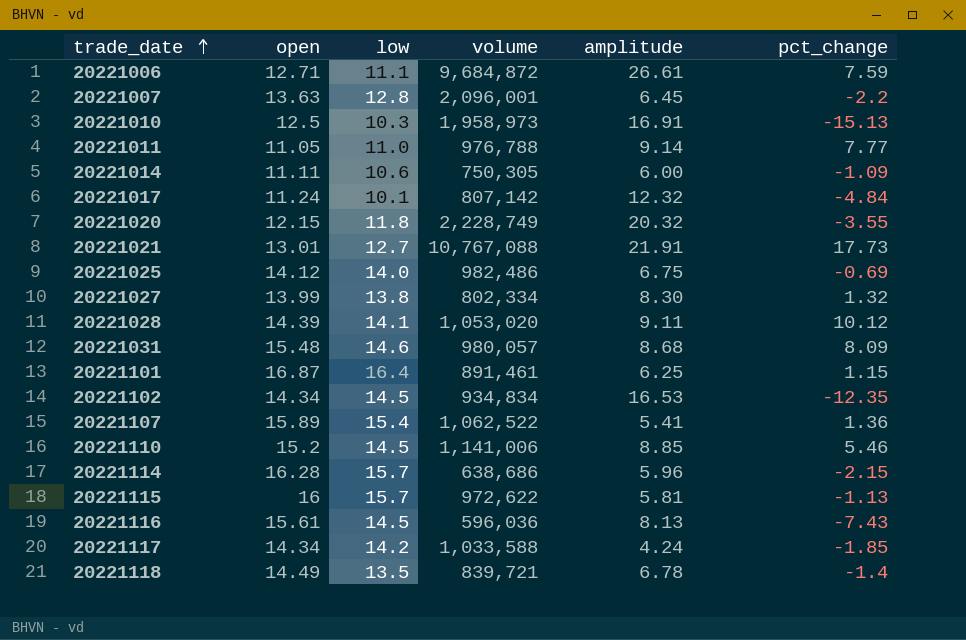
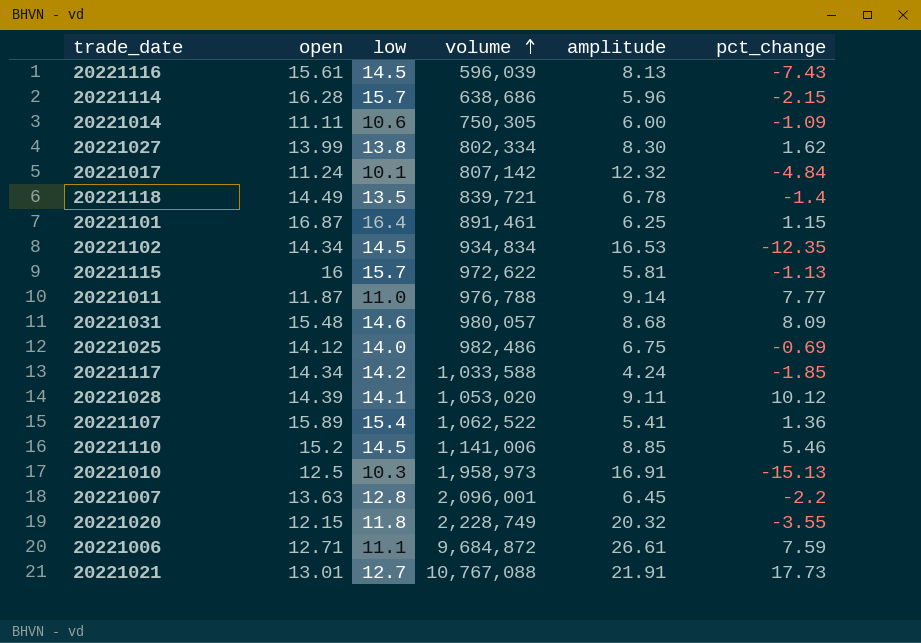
row order: trade_date ascending -> volume ascending
20221116 | volume: 596,036 -> 596,039
20221027 | pct_change: 1.32 -> 1.62
20221011 | open: 11.05 -> 11.87

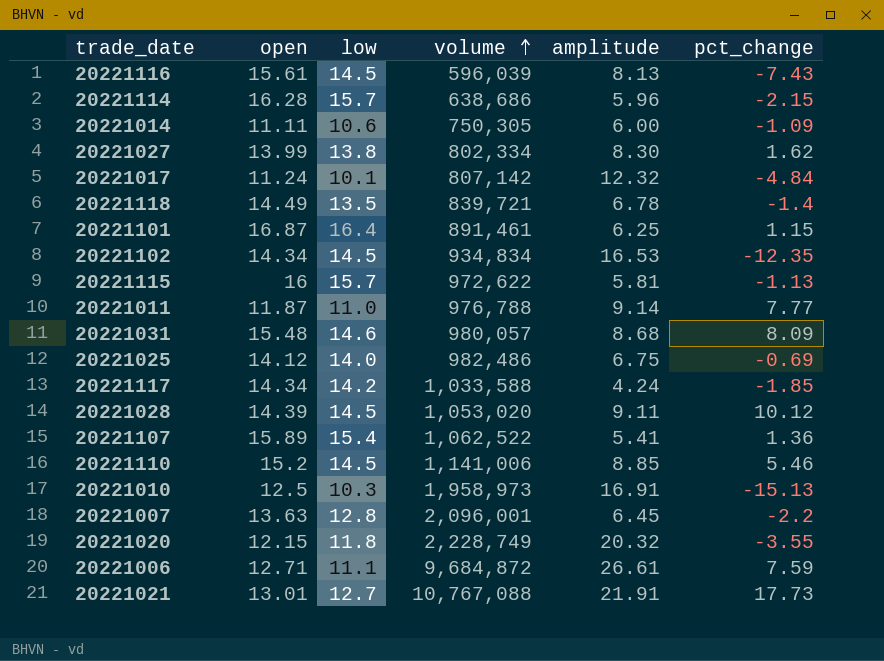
20221028 | low: 14.1 -> 14.5

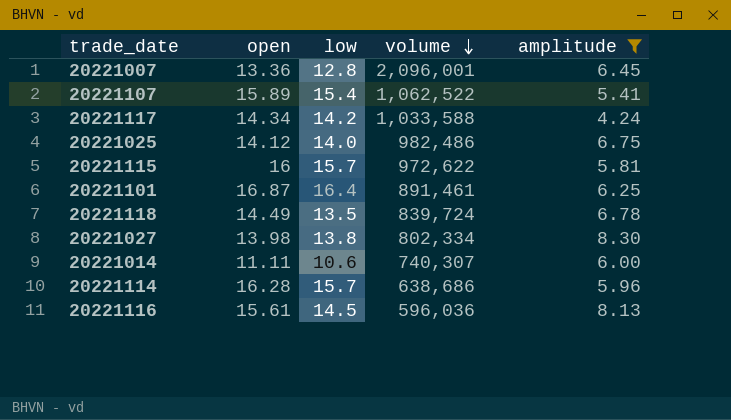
filter: none -> amplitude <= 8.30
row order: volume ascending -> volume descending
column pct_change | position: 6 -> none
20221007 | open: 13.63 -> 13.36
20221118 | volume: 839,721 -> 839,724
20221027 | open: 13.99 -> 13.98
20221014 | volume: 750,305 -> 740,307
20221116 | volume: 596,039 -> 596,036

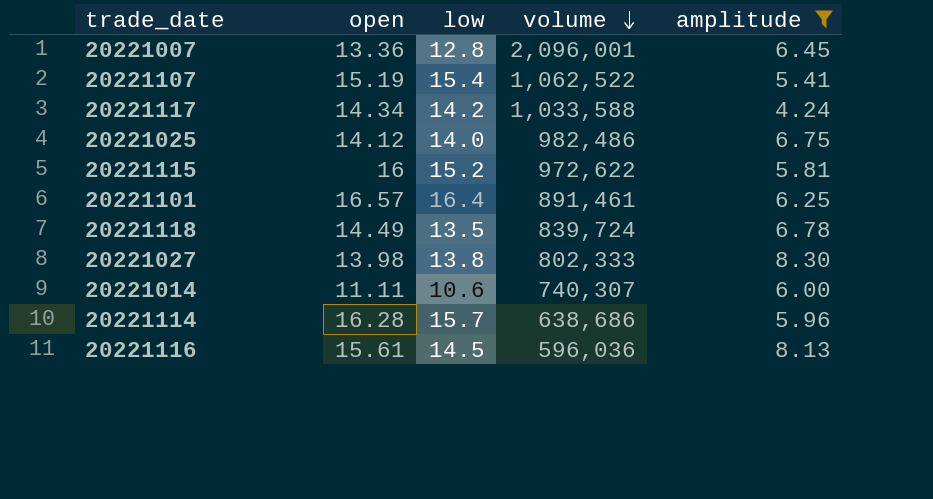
20221107 | open: 15.89 -> 15.19
20221115 | low: 15.7 -> 15.2
20221101 | open: 16.87 -> 16.57
20221027 | volume: 802,334 -> 802,333

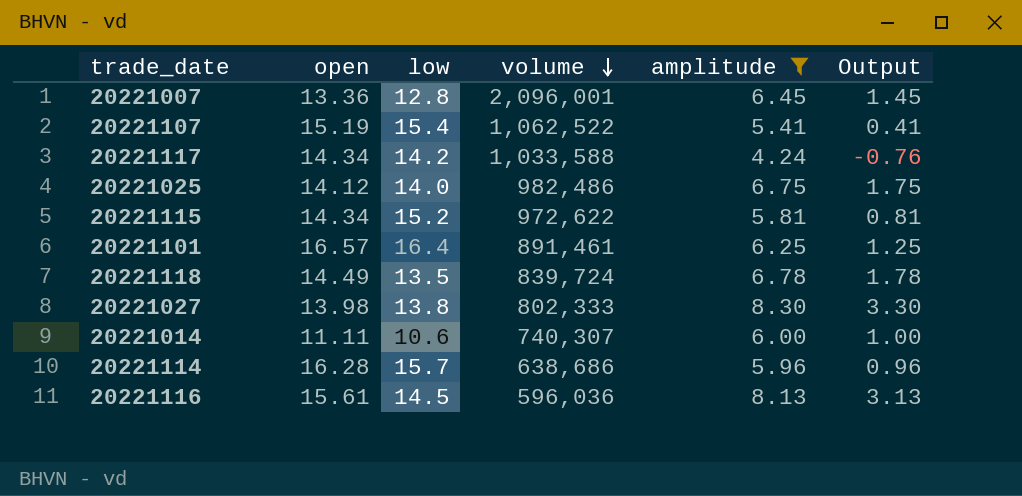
column Output | formula: none -> [amplitude] - 5
20221115 | open: 16 -> 14.34

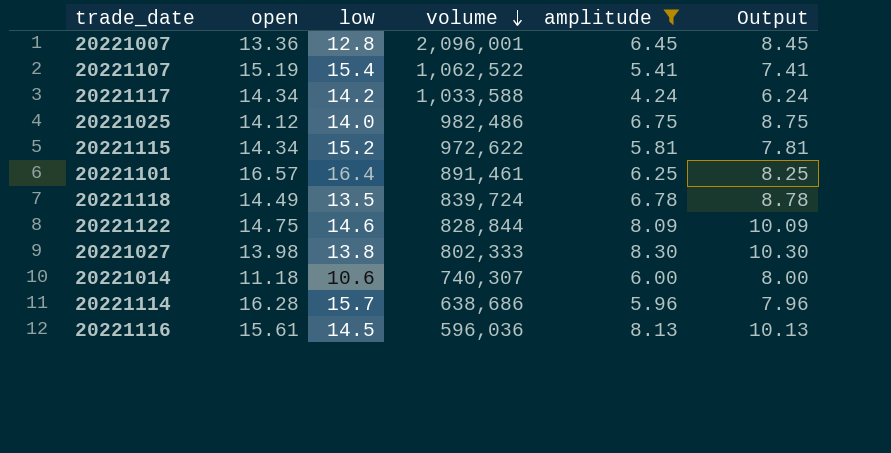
column Output | formula: [amplitude] - 5 -> [amplitude] + 2
row 20221122: none -> 14.75 | 14.6 | 828,844 | 8.09 | 10.09
20221014 | open: 11.11 -> 11.18

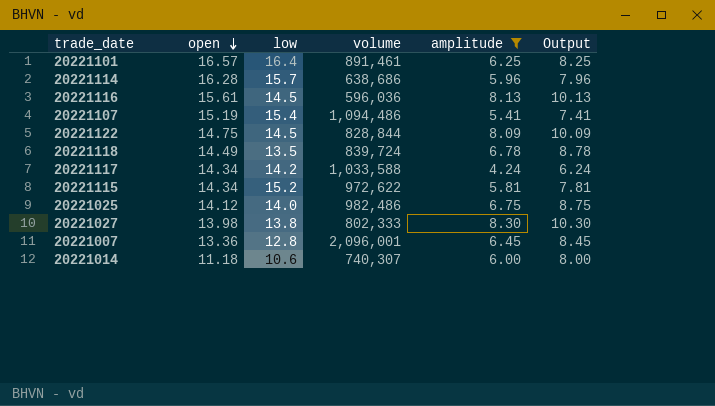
row order: volume descending -> open descending
20221107 | volume: 1,062,522 -> 1,094,486
20221122 | low: 14.6 -> 14.5

